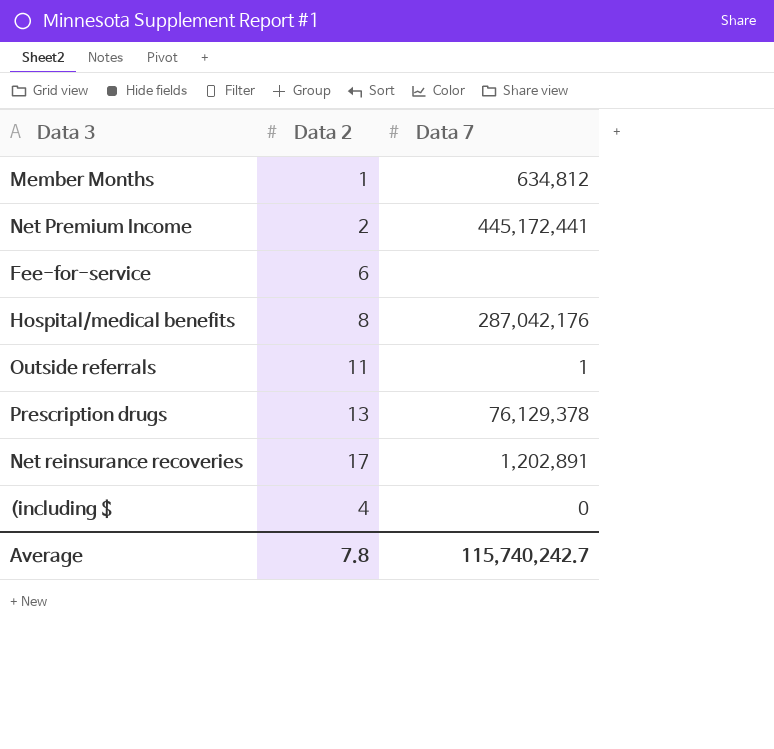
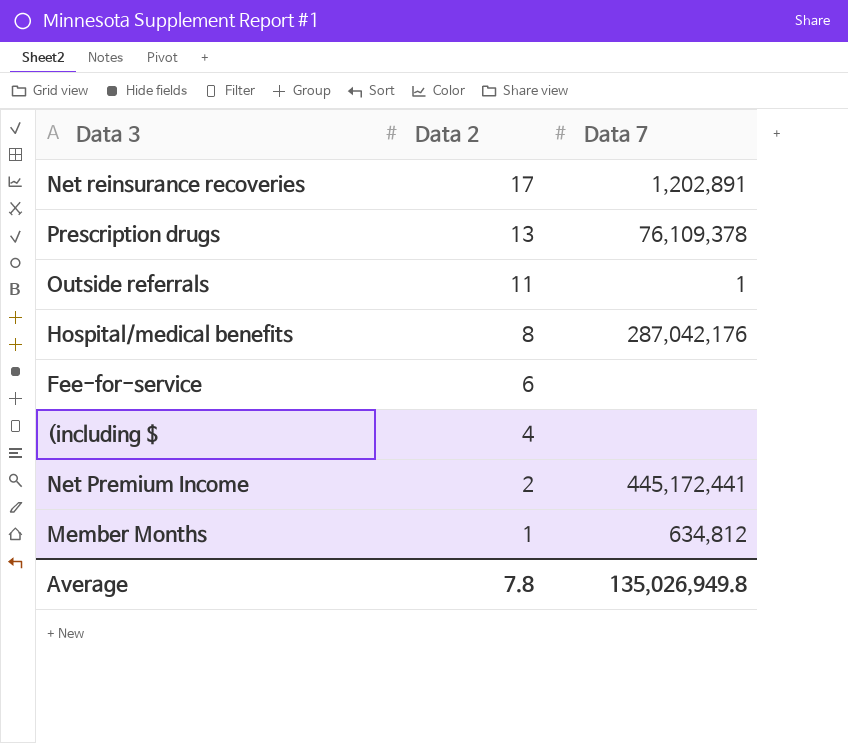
row order: none -> Data 2 descending
Prescription drugs | Data 7: 76,129,378 -> 76,109,378
(including $ | Data 7: 0 -> none
Average | Data 7: 115,740,242.7 -> 135,026,949.8

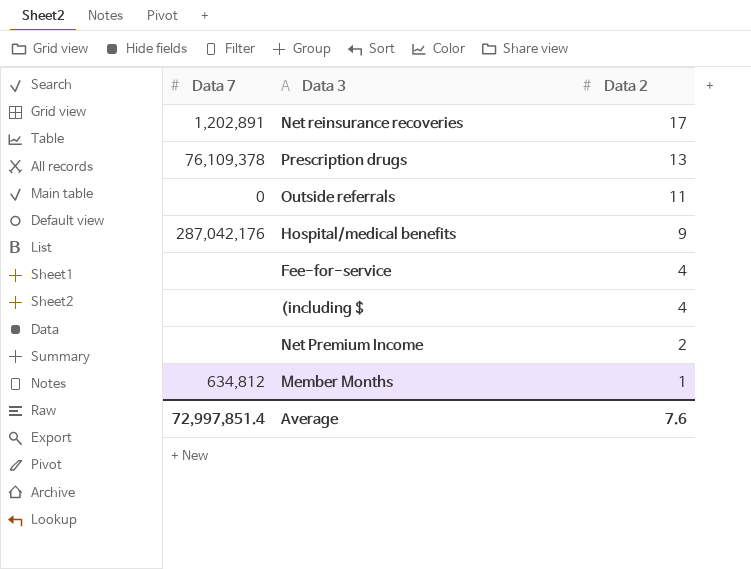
column Data 7 | position: 3 -> 1
Outside referrals | Data 7: 1 -> 0
Hospital/medical benefits | Data 2: 8 -> 9
Fee-for-service | Data 2: 6 -> 4
Net Premium Income | Data 7: 445,172,441 -> none
Average | Data 7: 135,026,949.8 -> 72,997,851.4
Average | Data 2: 7.8 -> 7.6

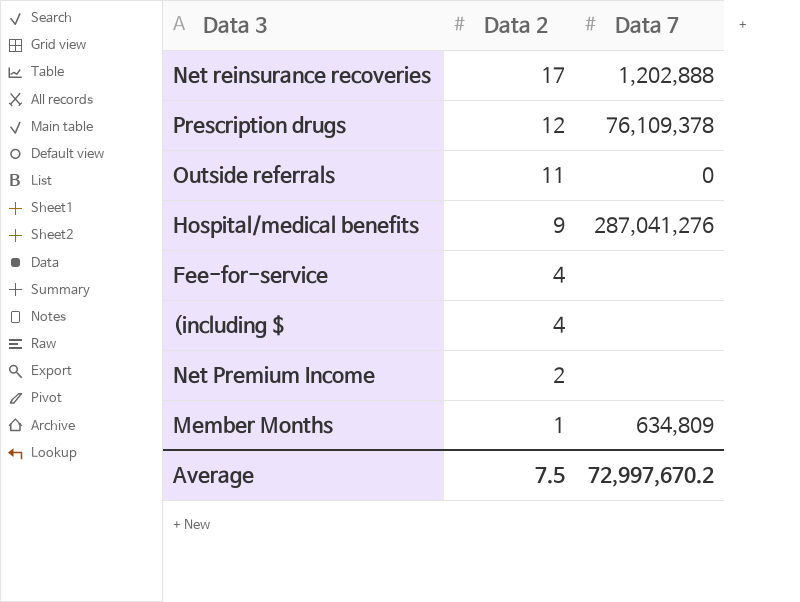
column Data 7 | position: 1 -> 3
Net reinsurance recoveries | Data 7: 1,202,891 -> 1,202,888
Prescription drugs | Data 2: 13 -> 12
Hospital/medical benefits | Data 7: 287,042,176 -> 287,041,276
Member Months | Data 7: 634,812 -> 634,809
Average | Data 2: 7.6 -> 7.5
Average | Data 7: 72,997,851.4 -> 72,997,670.2

